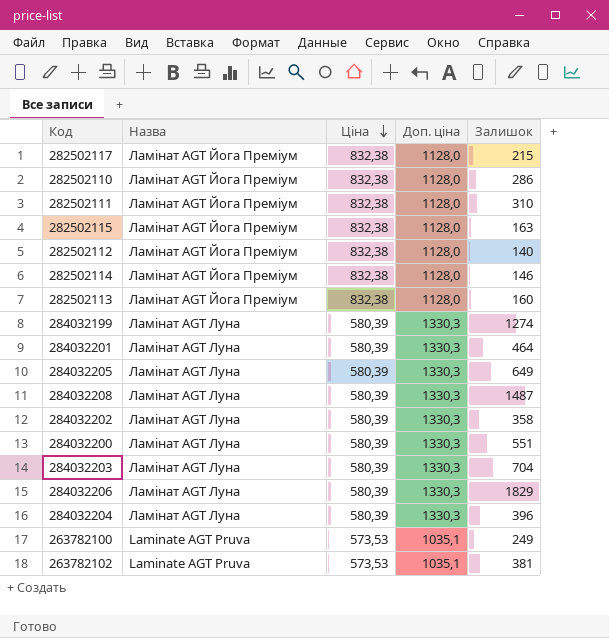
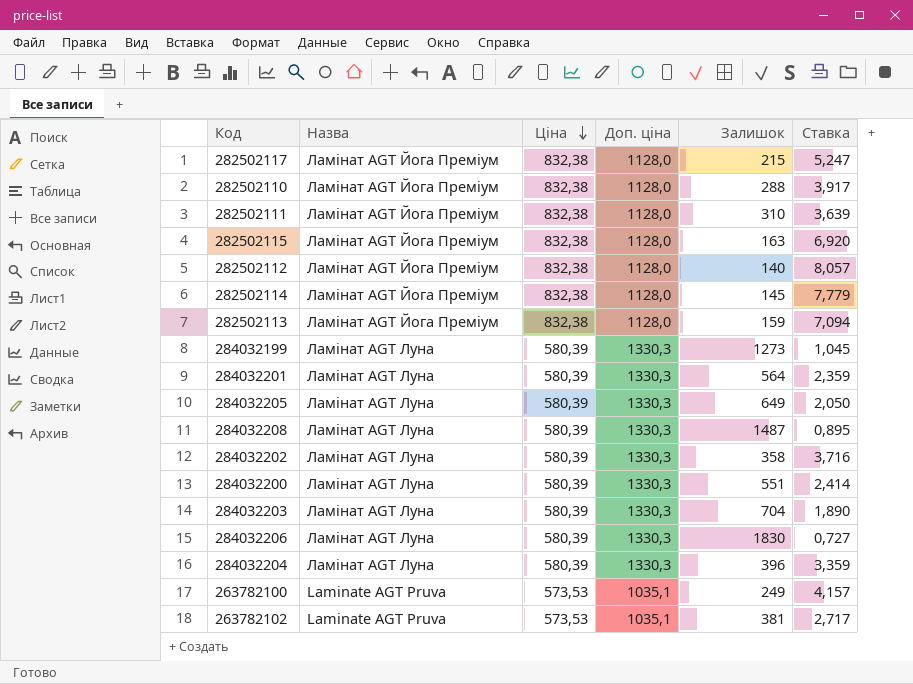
column Ставка | formula: none -> [Доп. ціна] / [Залишок]
282502110 | Залишок: 286 -> 288
282502114 | Залишок: 146 -> 145
282502113 | Залишок: 160 -> 159
284032199 | Залишок: 1274 -> 1273
284032201 | Залишок: 464 -> 564
284032206 | Залишок: 1829 -> 1830

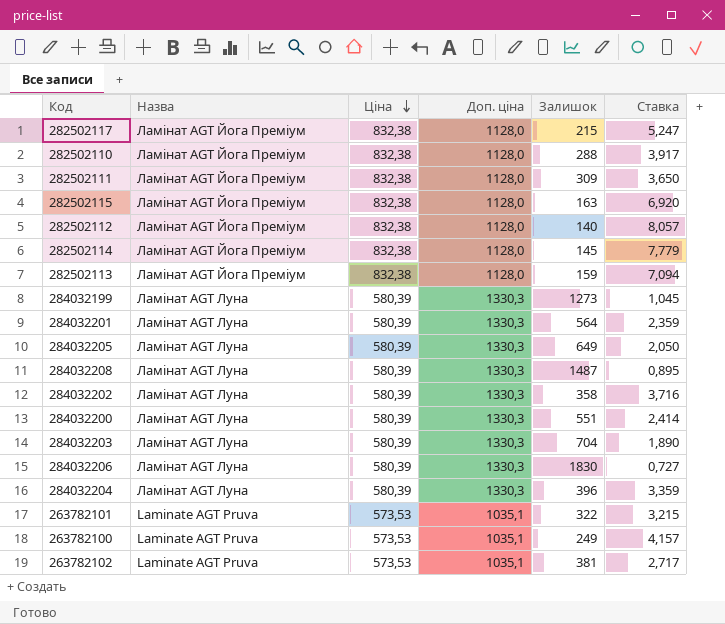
282502111 | Залишок: 310 -> 309
282502111 | Ставка: 3,639 -> 3,650
row 263782101: none -> Laminate AGT Pruva | 573,53 | 1035,1 | 322 | 3,215

